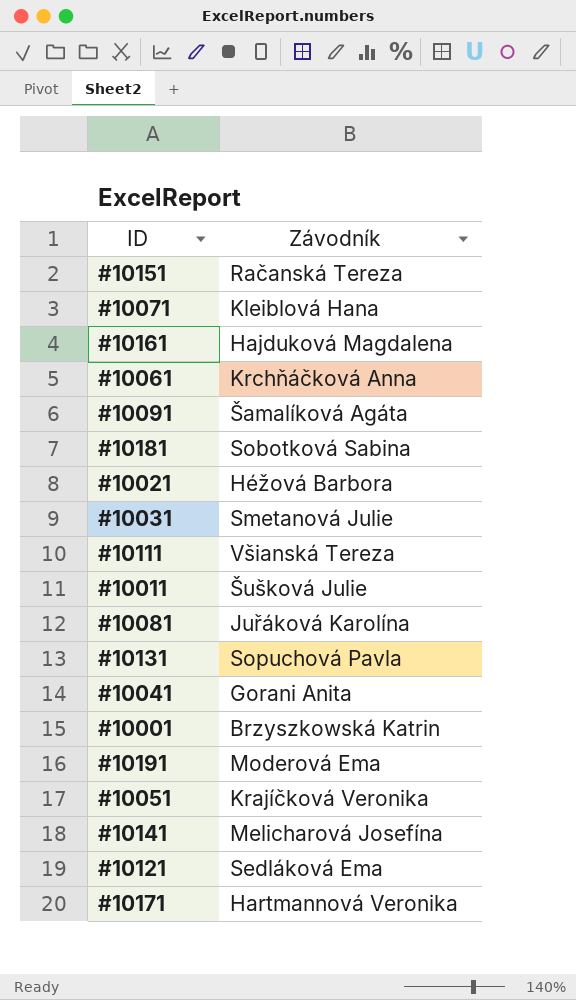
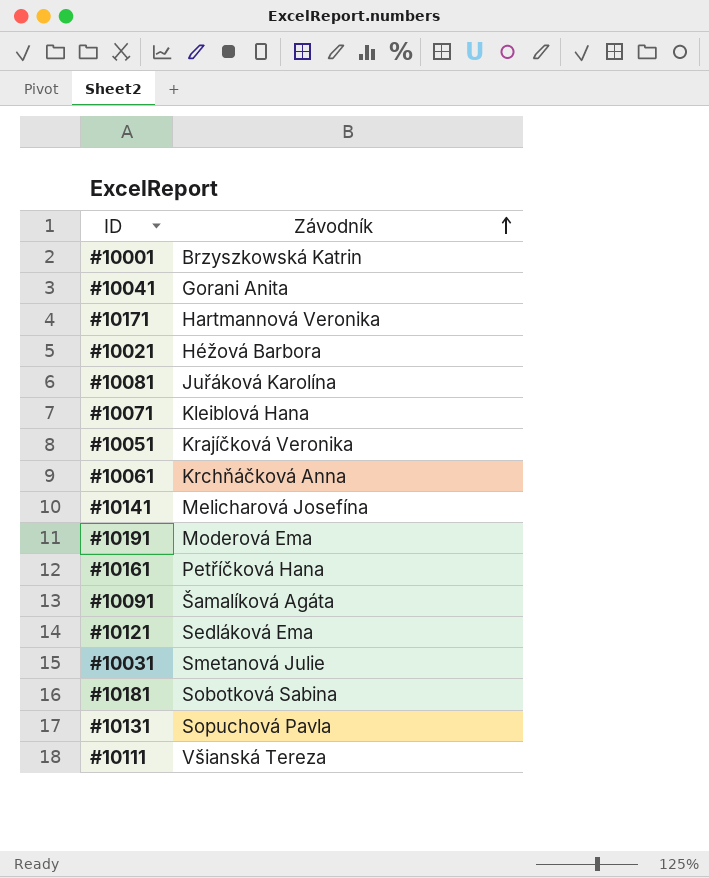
row order: none -> Závodník ascending
row #10151: Račanská Tereza -> none
row #10011: Šušková Julie -> none
#10161 | Závodník: Hajduková Magdalena -> Petříčková Hana

